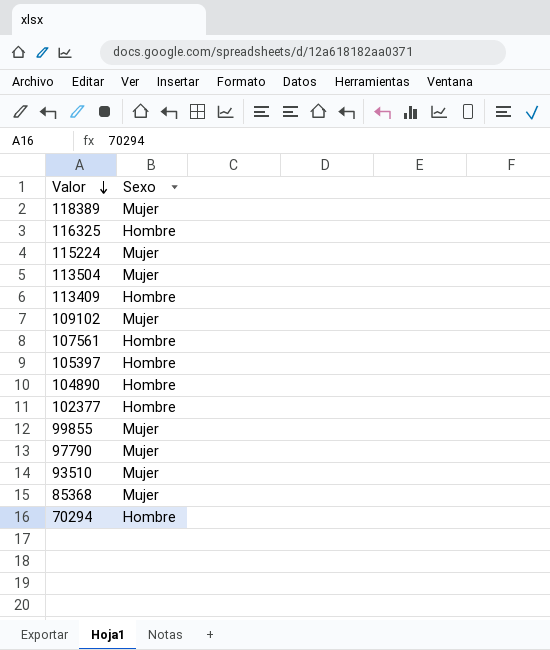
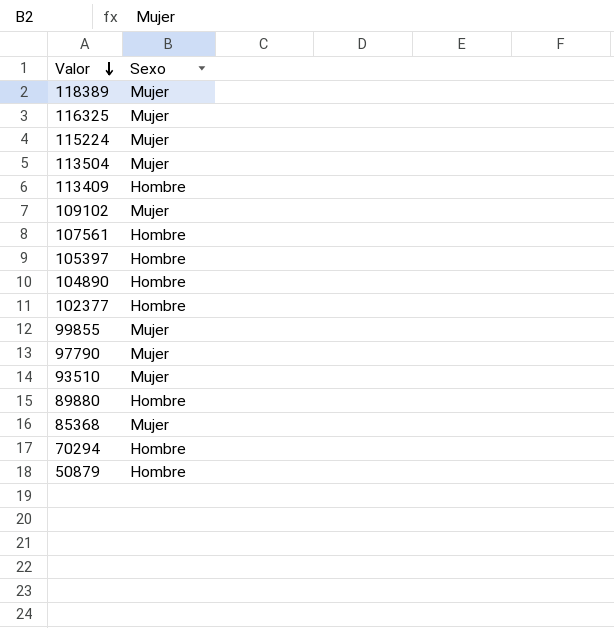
116325 | Sexo: Hombre -> Mujer
row 89880: none -> Hombre
row 50879: none -> Hombre

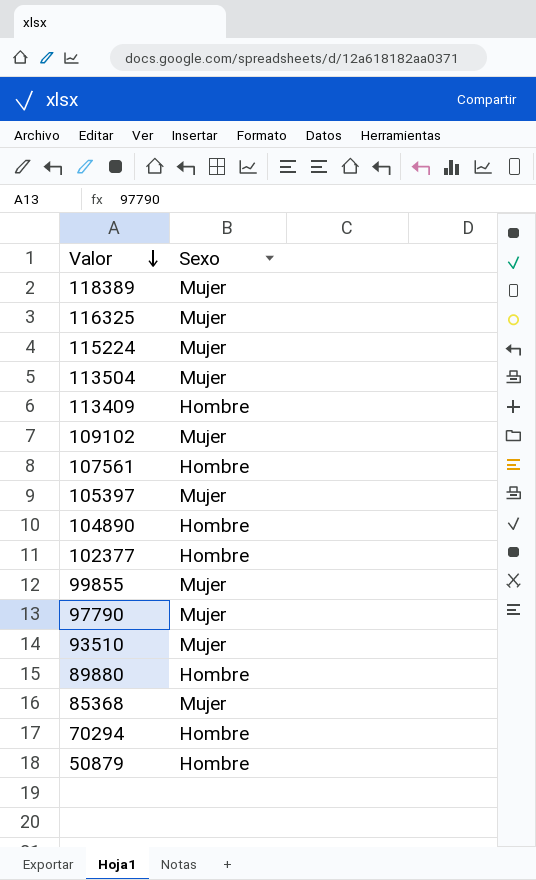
105397 | Sexo: Hombre -> Mujer

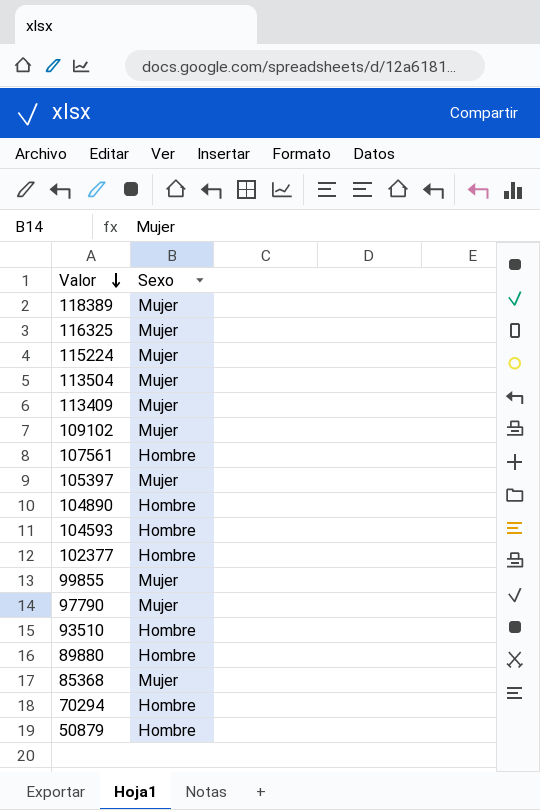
113409 | Sexo: Hombre -> Mujer
row 104593: none -> Hombre
93510 | Sexo: Mujer -> Hombre

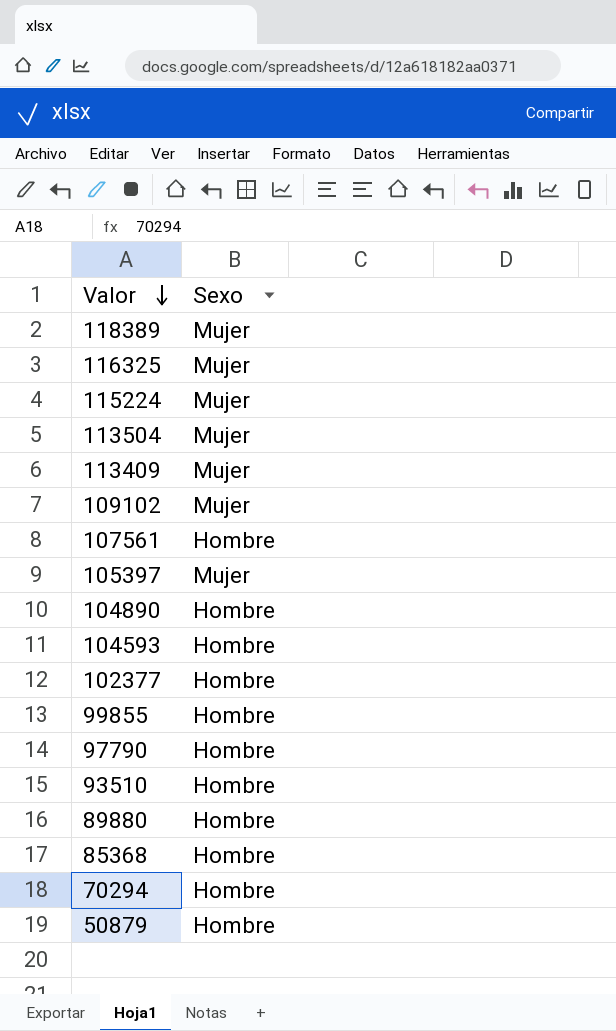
99855 | Sexo: Mujer -> Hombre
97790 | Sexo: Mujer -> Hombre
85368 | Sexo: Mujer -> Hombre

